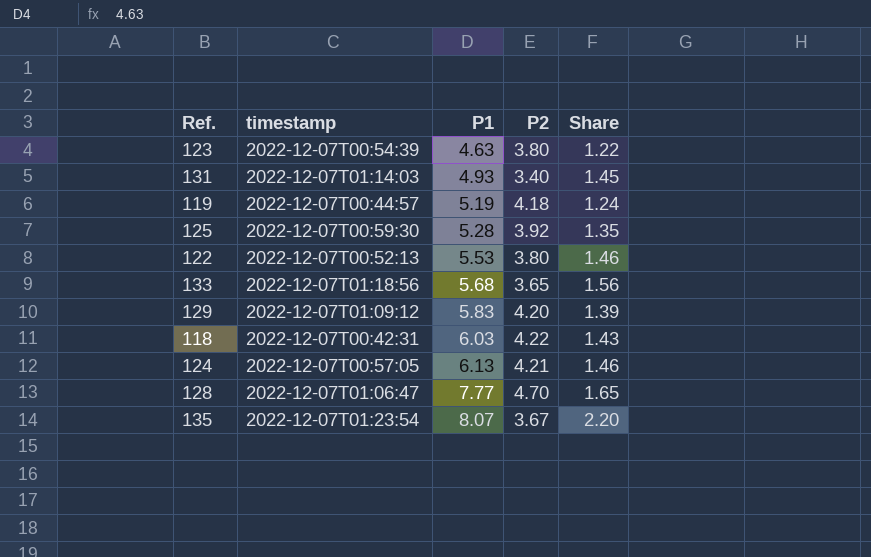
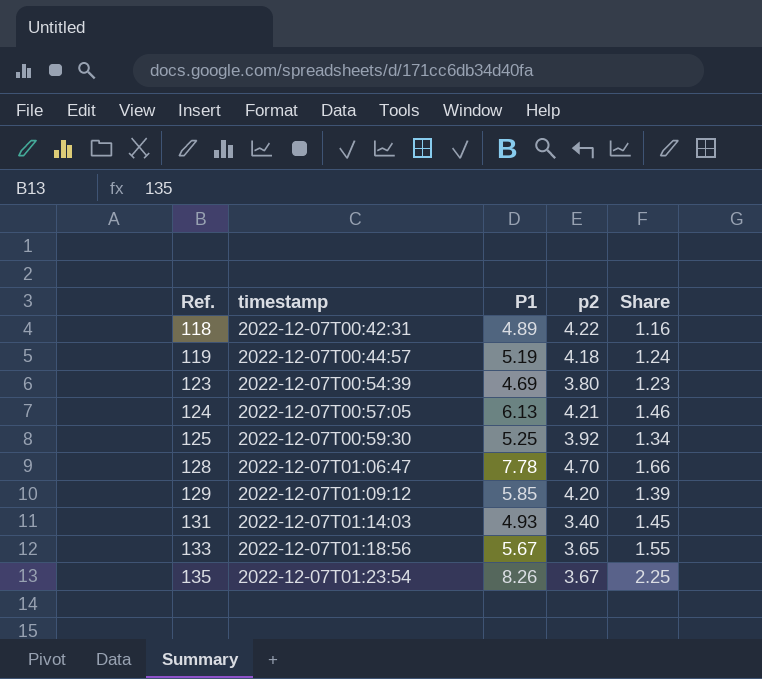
row order: P1 ascending -> Ref. ascending
column name: P2 -> p2
row 122: 2022-12-07T00:52:13 | 5.53 | 3.80 | 1.46 -> none
118 | P1: 6.03 -> 4.89
118 | Share: 1.43 -> 1.16
123 | P1: 4.63 -> 4.69
123 | Share: 1.22 -> 1.23
125 | P1: 5.28 -> 5.25
125 | Share: 1.35 -> 1.34
128 | P1: 7.77 -> 7.78
128 | Share: 1.65 -> 1.66
129 | P1: 5.83 -> 5.85
133 | P1: 5.68 -> 5.67
133 | Share: 1.56 -> 1.55
135 | P1: 8.07 -> 8.26
135 | Share: 2.20 -> 2.25

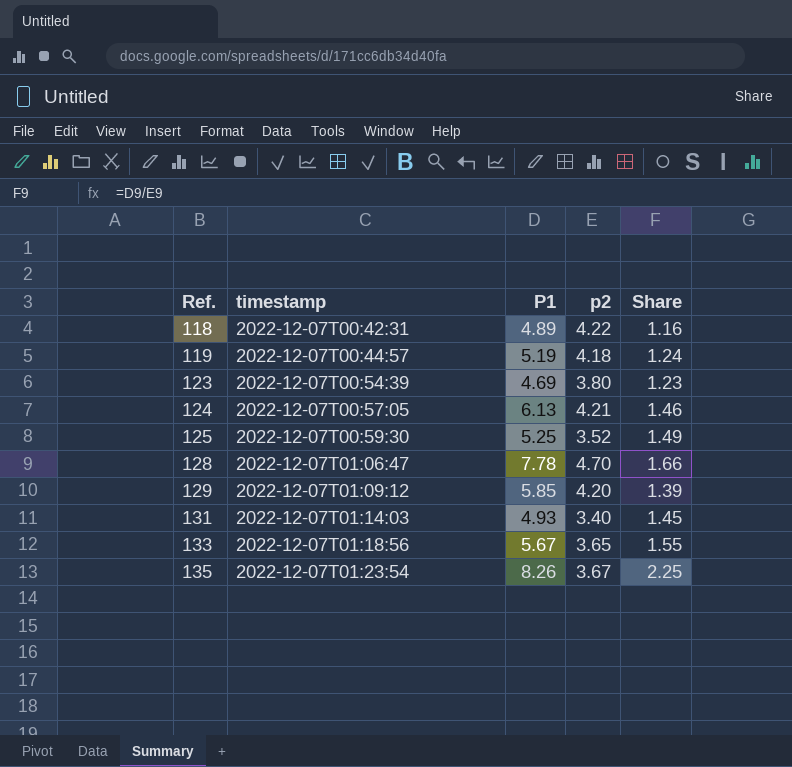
125 | p2: 3.92 -> 3.52
125 | Share: 1.34 -> 1.49

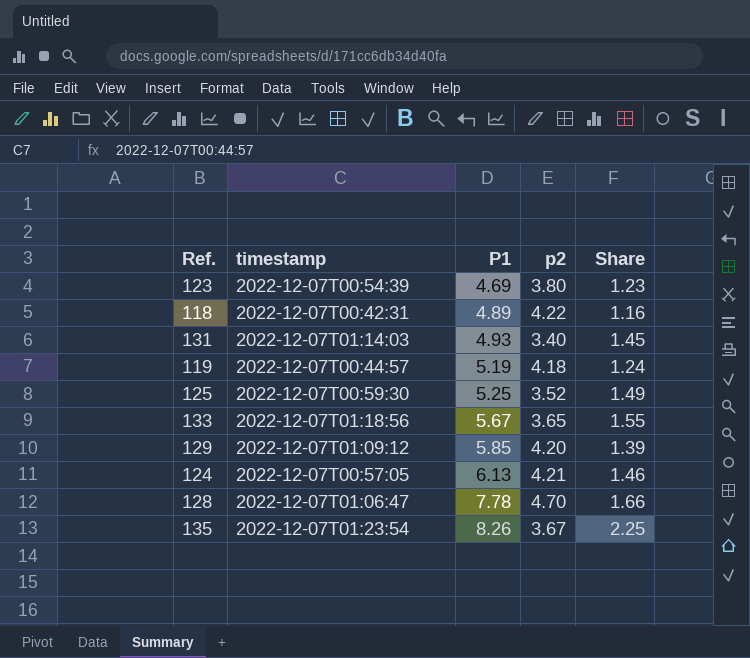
row order: Ref. ascending -> P1 ascending

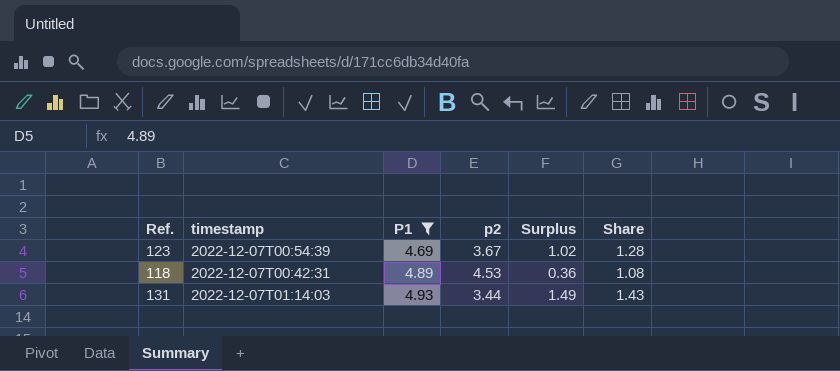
filter: none -> P1 <= 4.93
column Surplus | formula: none -> [P1] - [p2]
123 | p2: 3.80 -> 3.67
123 | Share: 1.23 -> 1.28
118 | p2: 4.22 -> 4.53
118 | Share: 1.16 -> 1.08
131 | p2: 3.40 -> 3.44
131 | Share: 1.45 -> 1.43

